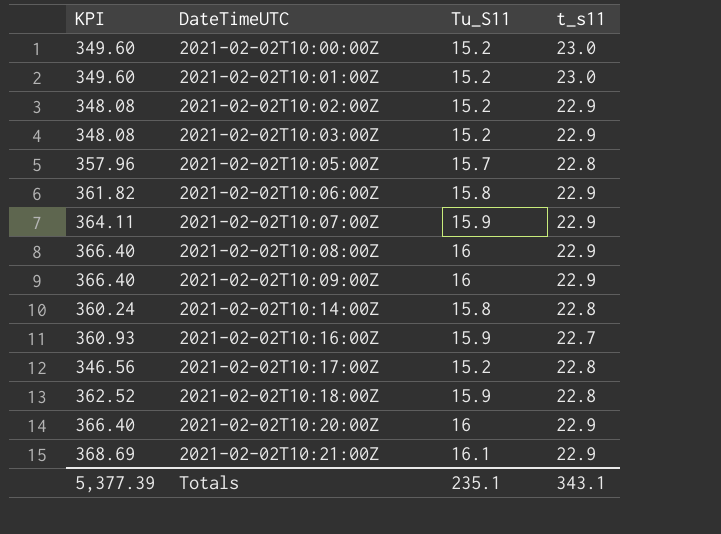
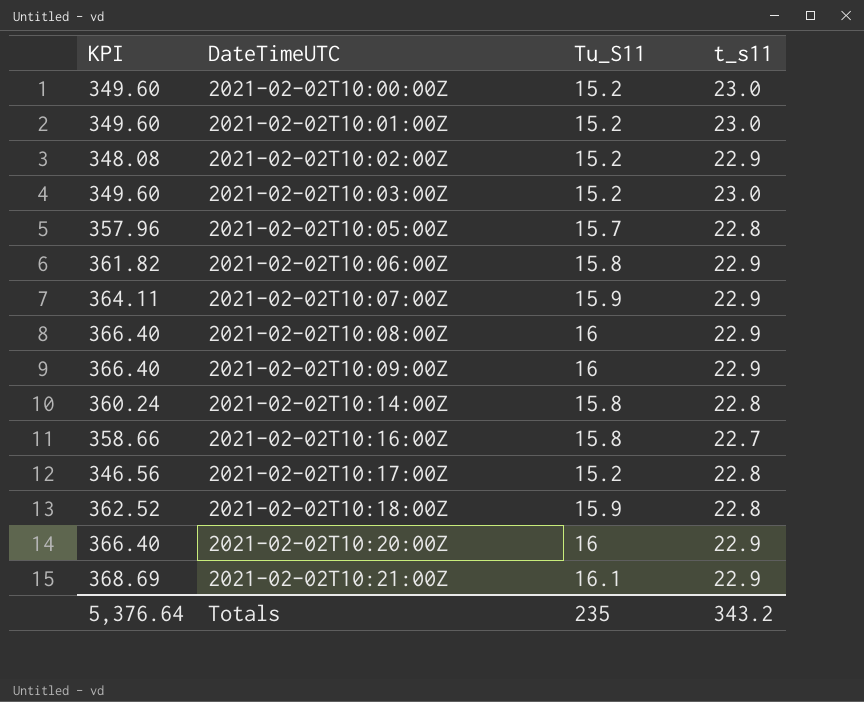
2021-02-02T10:03:00Z | KPI: 348.08 -> 349.60
2021-02-02T10:03:00Z | t_s11: 22.9 -> 23.0
2021-02-02T10:16:00Z | KPI: 360.93 -> 358.66
2021-02-02T10:16:00Z | Tu_S11: 15.9 -> 15.8
Totals | KPI: 5,377.39 -> 5,376.64
Totals | Tu_S11: 235.1 -> 235
Totals | t_s11: 343.1 -> 343.2

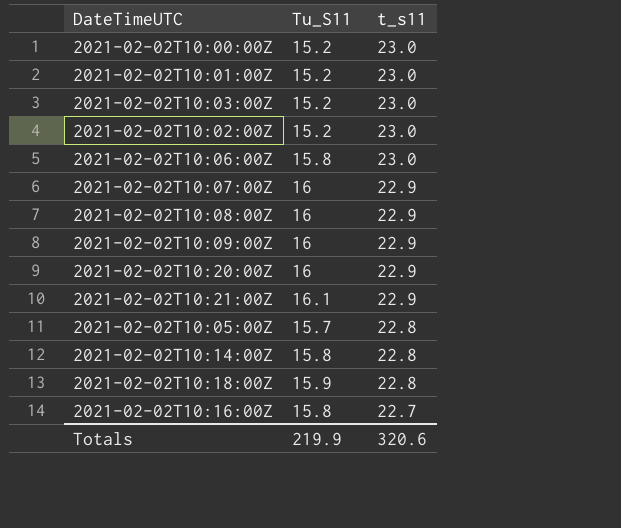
row order: DateTimeUTC ascending -> t_s11 descending
column KPI | formula: [Tu_S11] * [t_s11] -> none
row 2021-02-02T10:17:00Z: 346.56 | 15.2 | 22.8 -> none
2021-02-02T10:02:00Z | t_s11: 22.9 -> 23.0
2021-02-02T10:06:00Z | t_s11: 22.9 -> 23.0
2021-02-02T10:07:00Z | Tu_S11: 15.9 -> 16
Totals | Tu_S11: 235 -> 219.9
Totals | t_s11: 343.2 -> 320.6

